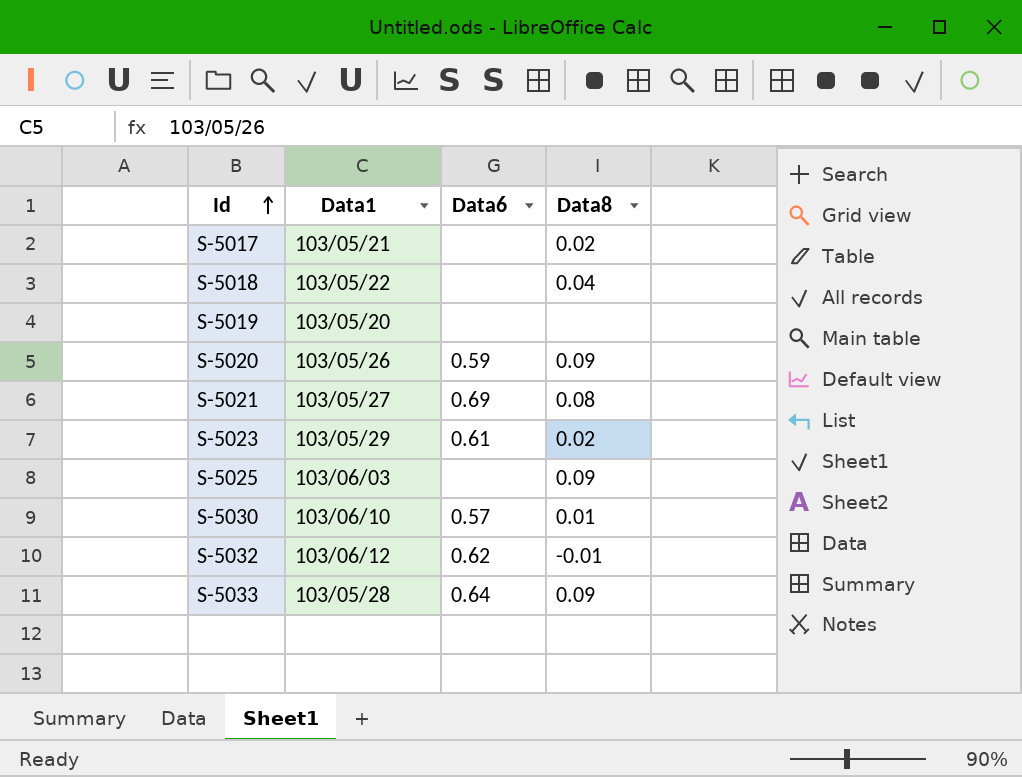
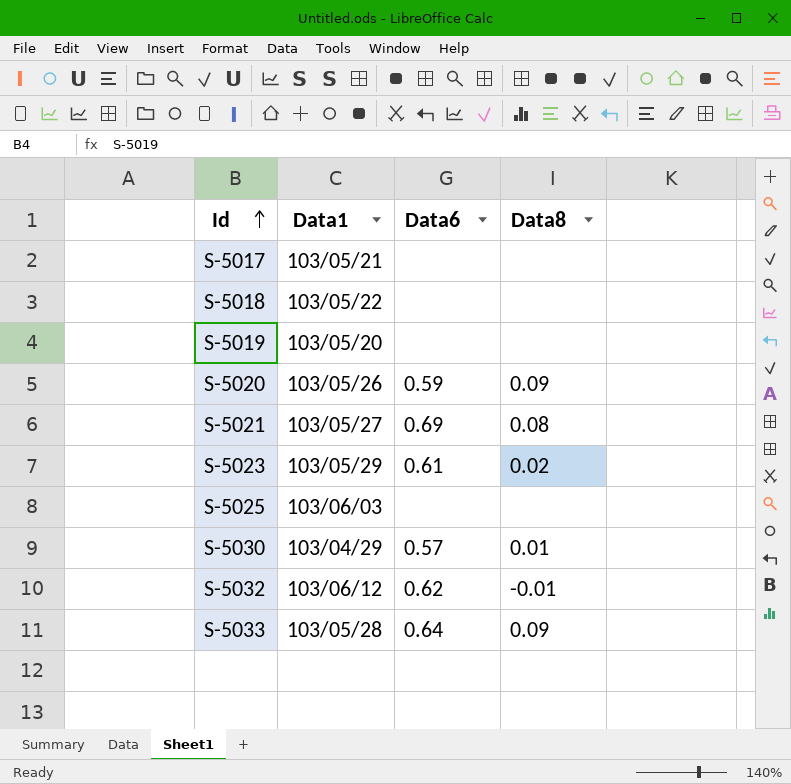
S-5017 | Data8: 0.02 -> none
S-5018 | Data8: 0.04 -> none
S-5025 | Data8: 0.09 -> none
S-5030 | Data1: 103/06/10 -> 103/04/29

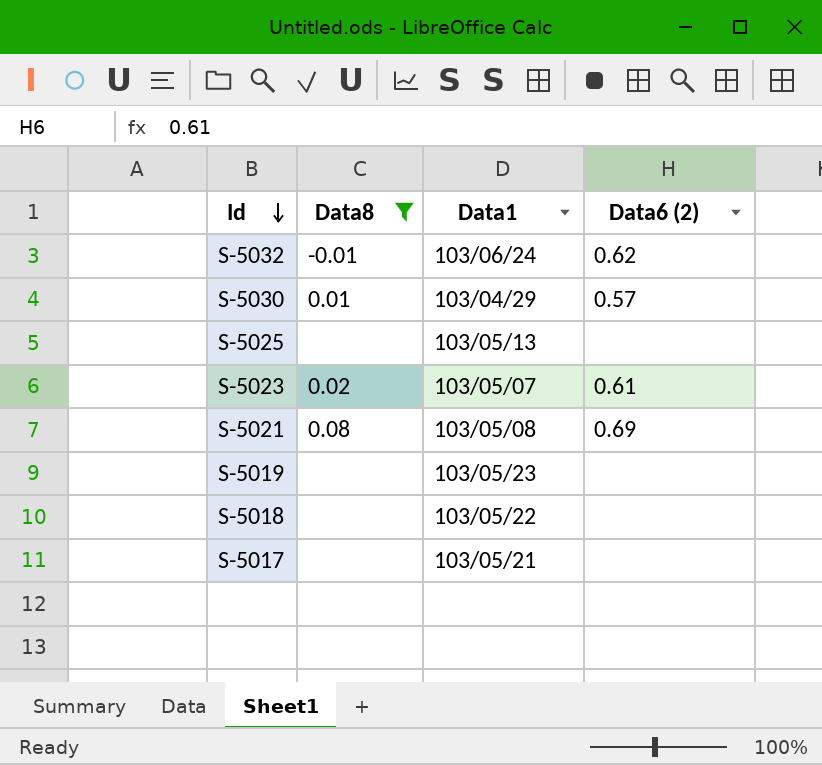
filter: none -> Data8 != 0.09
row order: Id ascending -> Id descending
column Data8 | position: 4 -> 2
column name: Data6 -> Data6 (2)
S-5032 | Data1: 103/06/12 -> 103/06/24
S-5025 | Data1: 103/06/03 -> 103/05/13
S-5023 | Data1: 103/05/29 -> 103/05/07
S-5021 | Data1: 103/05/27 -> 103/05/08
S-5019 | Data1: 103/05/20 -> 103/05/23

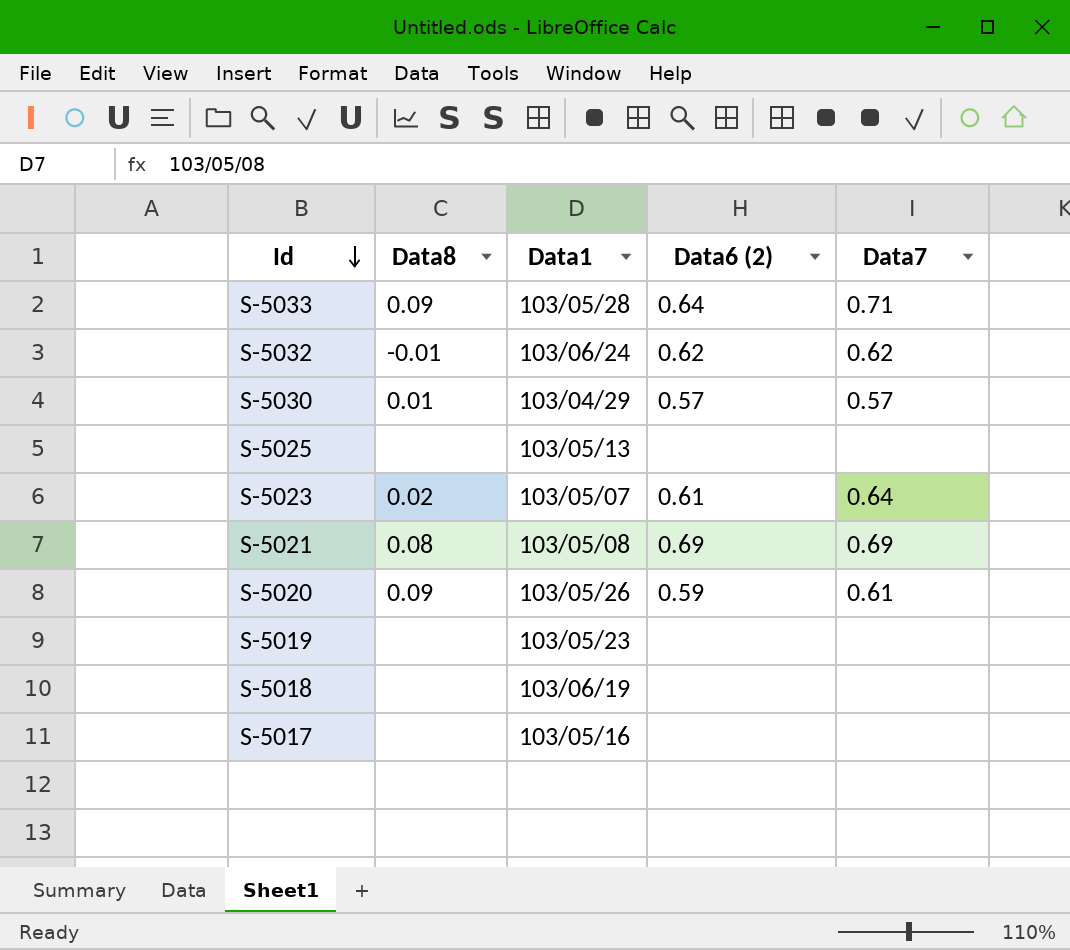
filter: Data8 != 0.09 -> none
column Data7 | position: none -> 5
S-5018 | Data1: 103/05/22 -> 103/06/19
S-5017 | Data1: 103/05/21 -> 103/05/16

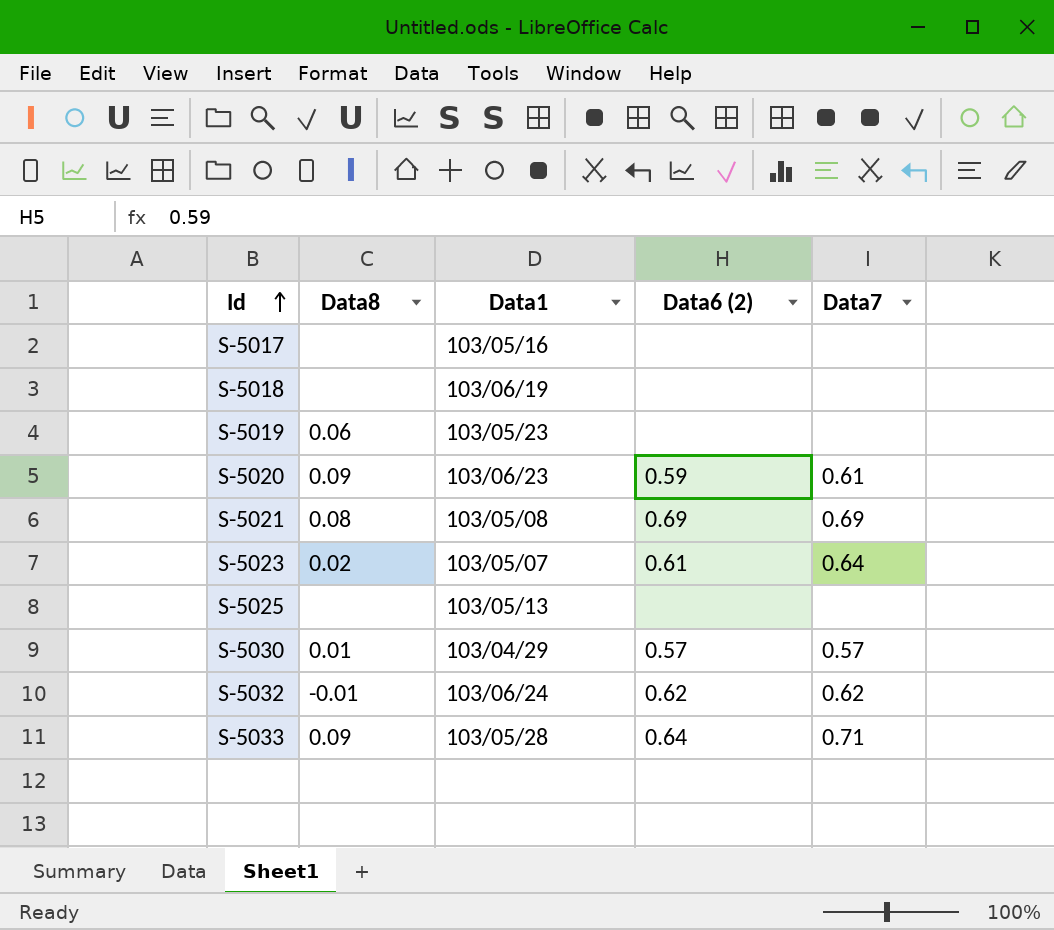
row order: Id descending -> Id ascending
S-5019 | Data8: none -> 0.06
S-5020 | Data1: 103/05/26 -> 103/06/23

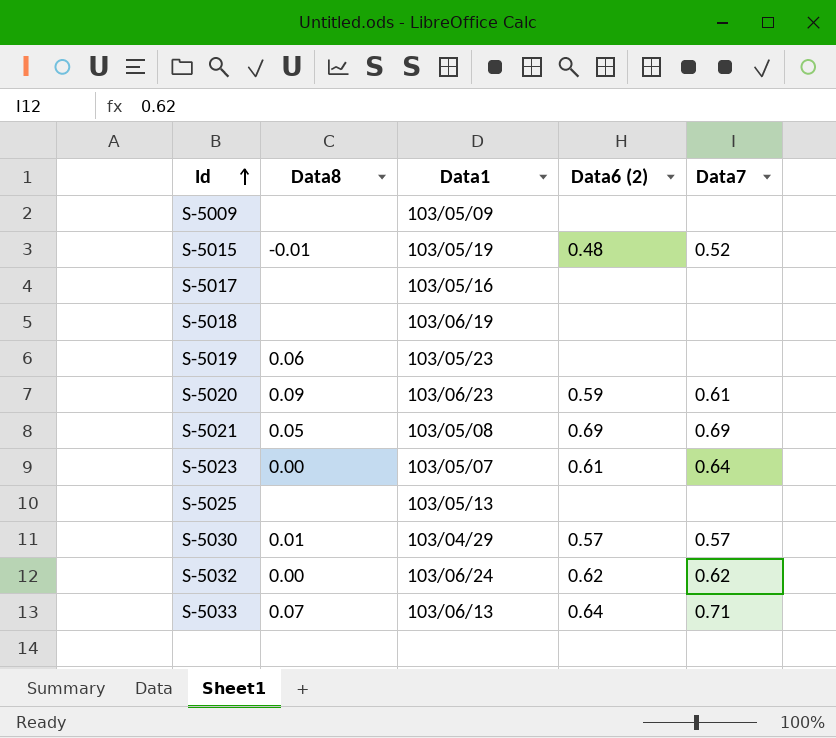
row S-5009: none -> none | 103/05/09 | none | none
row S-5015: none -> -0.01 | 103/05/19 | 0.48 | 0.52
S-5021 | Data8: 0.08 -> 0.05
S-5023 | Data8: 0.02 -> 0.00
S-5032 | Data8: -0.01 -> 0.00
S-5033 | Data8: 0.09 -> 0.07
S-5033 | Data1: 103/05/28 -> 103/06/13

